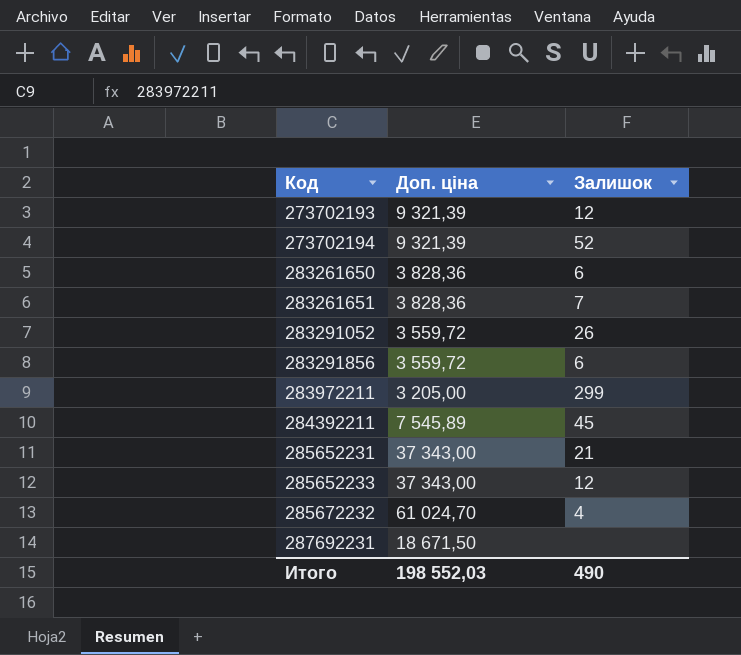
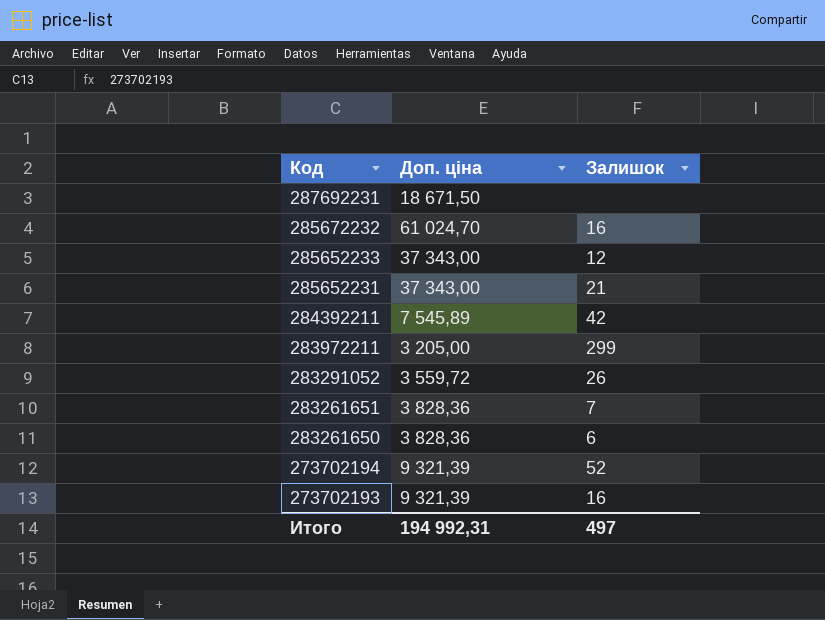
row order: Код ascending -> Код descending
row 283291856: 3 559,72 | 6 -> none
285672232 | Залишок: 4 -> 16
284392211 | Залишок: 45 -> 42
273702193 | Залишок: 12 -> 16
Итого | Доп. ціна: 198 552,03 -> 194 992,31
Итого | Залишок: 490 -> 497

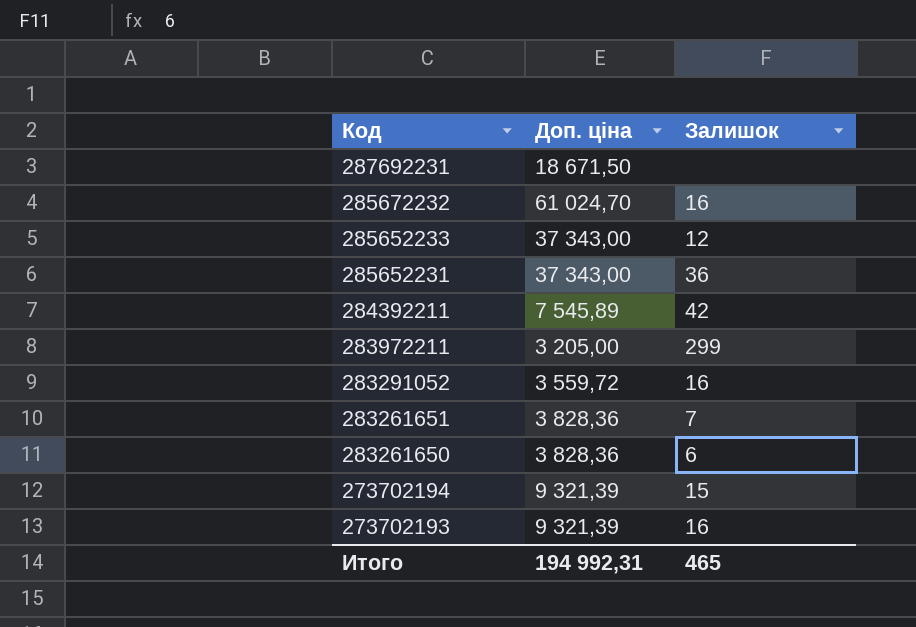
285652231 | Залишок: 21 -> 36
283291052 | Залишок: 26 -> 16
273702194 | Залишок: 52 -> 15
Итого | Залишок: 497 -> 465

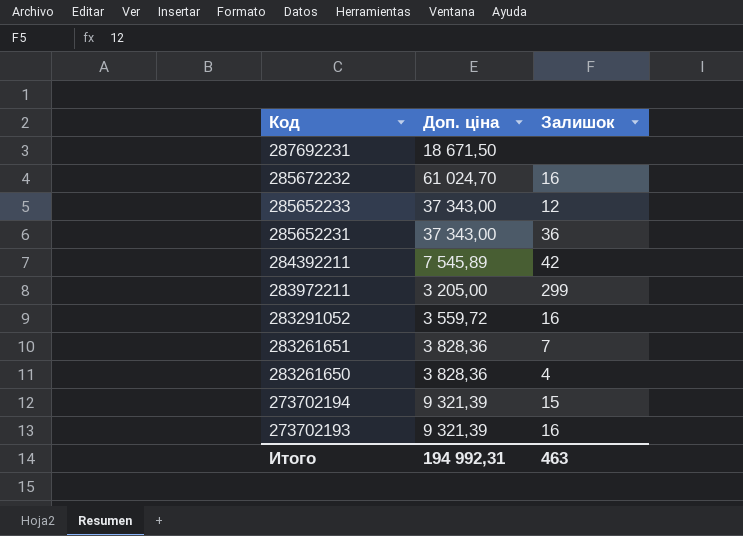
283261650 | Залишок: 6 -> 4
Итого | Залишок: 465 -> 463

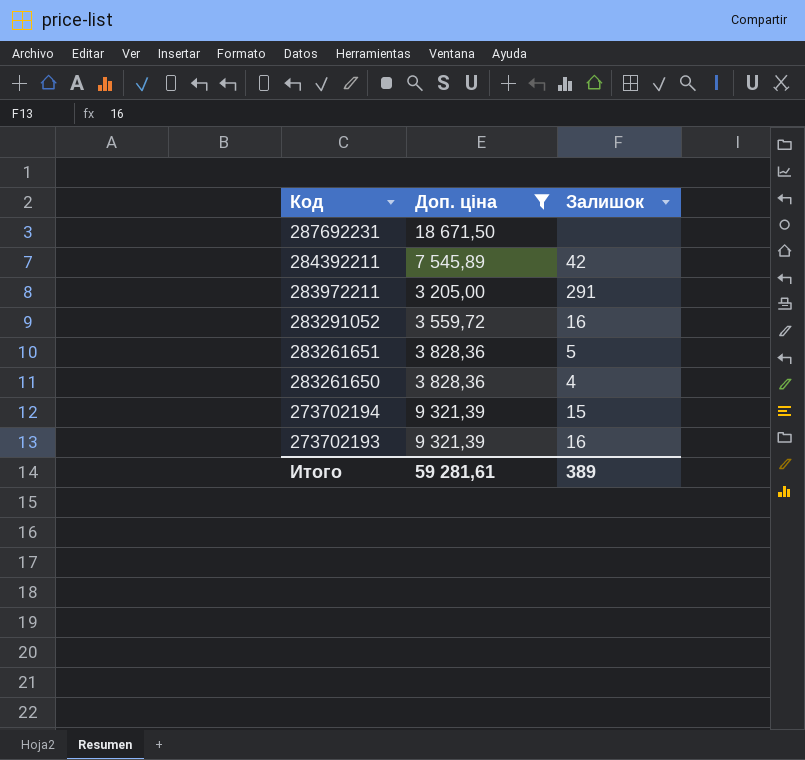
filter: none -> Доп. ціна <= 18 671,50
283972211 | Залишок: 299 -> 291
283261651 | Залишок: 7 -> 5
Итого | Доп. ціна: 194 992,31 -> 59 281,61
Итого | Залишок: 463 -> 389

